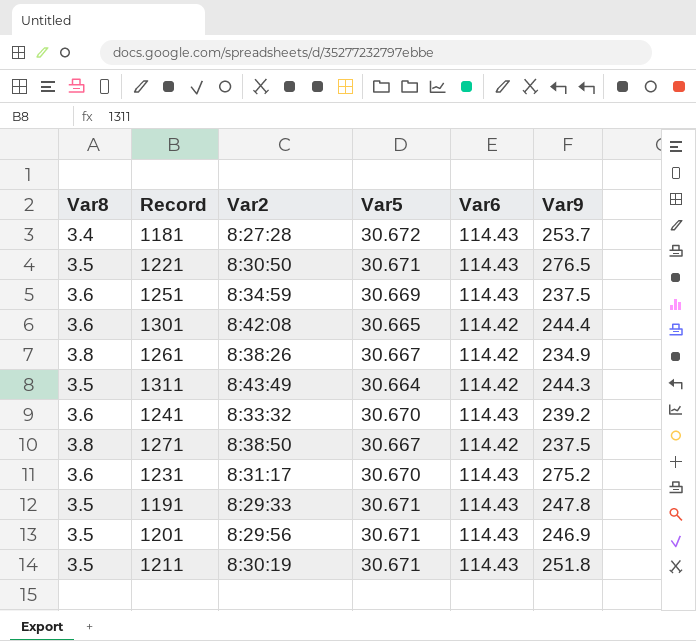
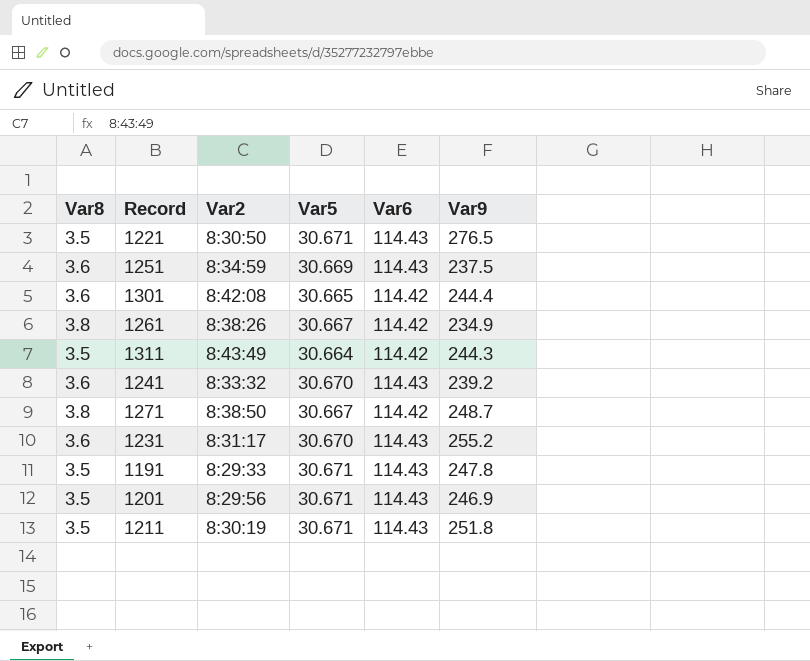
row 1181: 3.4 | 8:27:28 | 30.672 | 114.43 | 253.7 -> none
1271 | Var9: 237.5 -> 248.7
1231 | Var9: 275.2 -> 255.2

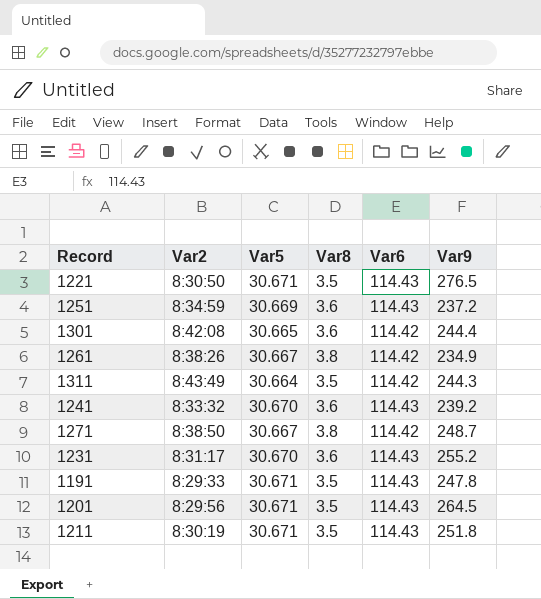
column Var8 | position: 1 -> 4
1251 | Var9: 237.5 -> 237.2
1201 | Var9: 246.9 -> 264.5

